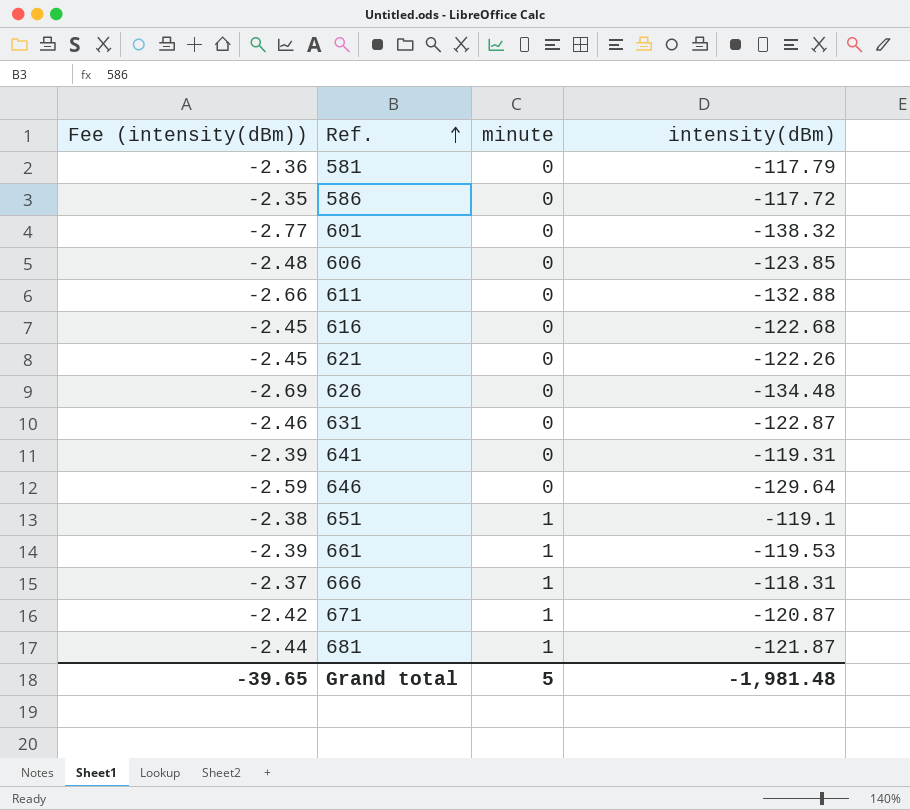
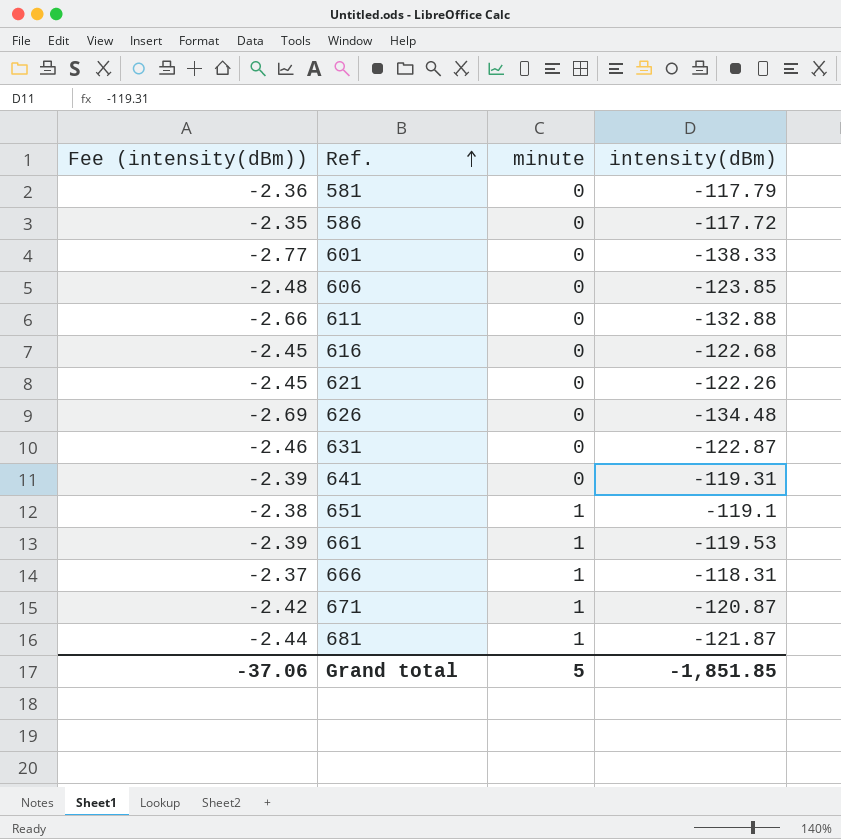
row 646: -2.59 | 0 | -129.64 -> none
601 | intensity(dBm): -138.32 -> -138.33
Grand total | Fee (intensity(dBm)): -39.65 -> -37.06
Grand total | intensity(dBm): -1,981.48 -> -1,851.85

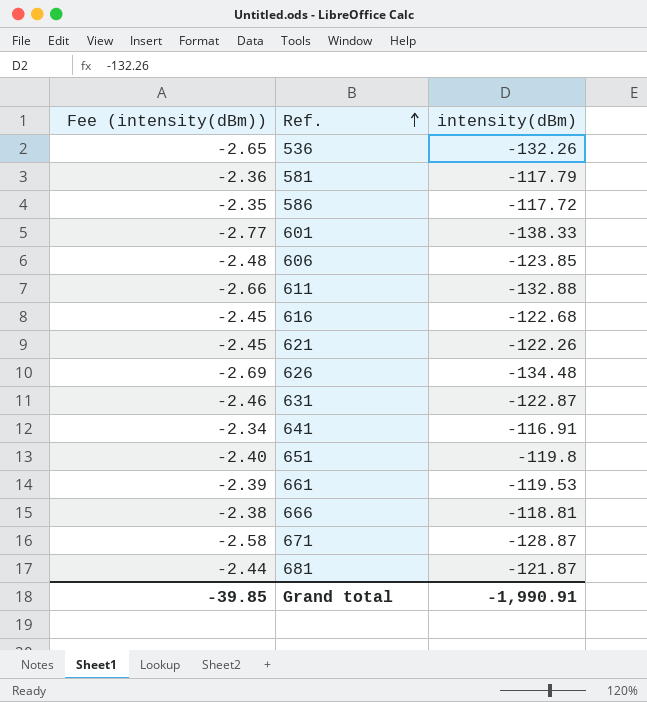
column minute | position: 3 -> none
row 536: none -> -2.65 | -132.26
641 | Fee (intensity(dBm)): -2.39 -> -2.34
641 | intensity(dBm): -119.31 -> -116.91
651 | Fee (intensity(dBm)): -2.38 -> -2.40
651 | intensity(dBm): -119.1 -> -119.8
666 | Fee (intensity(dBm)): -2.37 -> -2.38
666 | intensity(dBm): -118.31 -> -118.81
671 | Fee (intensity(dBm)): -2.42 -> -2.58
671 | intensity(dBm): -120.87 -> -128.87
Grand total | Fee (intensity(dBm)): -37.06 -> -39.85
Grand total | intensity(dBm): -1,851.85 -> -1,990.91

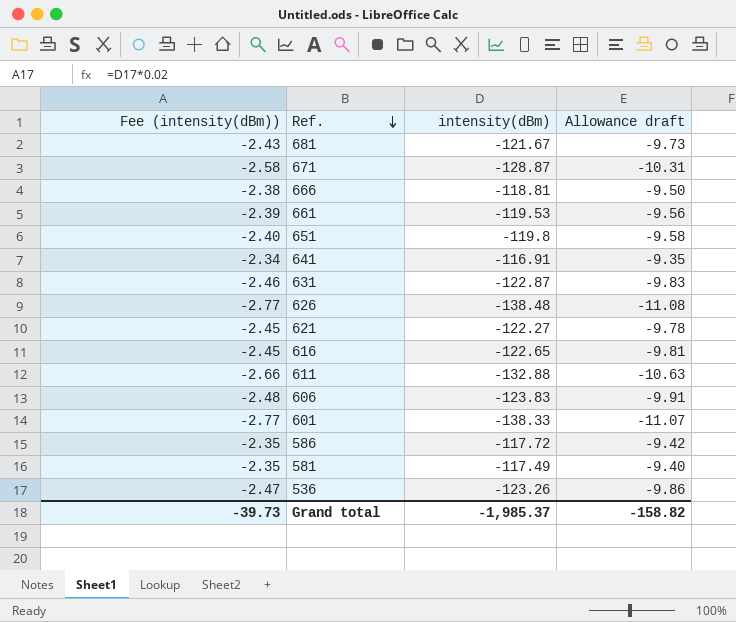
row order: Ref. ascending -> Ref. descending
column Allowance draft | formula: none -> [intensity(dBm)] * 0.08
681 | Fee (intensity(dBm)): -2.44 -> -2.43
681 | intensity(dBm): -121.87 -> -121.67
626 | Fee (intensity(dBm)): -2.69 -> -2.77
626 | intensity(dBm): -134.48 -> -138.48
621 | intensity(dBm): -122.26 -> -122.27
616 | intensity(dBm): -122.68 -> -122.65
606 | intensity(dBm): -123.85 -> -123.83
581 | Fee (intensity(dBm)): -2.36 -> -2.35
581 | intensity(dBm): -117.79 -> -117.49
536 | Fee (intensity(dBm)): -2.65 -> -2.47
536 | intensity(dBm): -132.26 -> -123.26
Grand total | Fee (intensity(dBm)): -39.85 -> -39.73
Grand total | intensity(dBm): -1,990.91 -> -1,985.37

